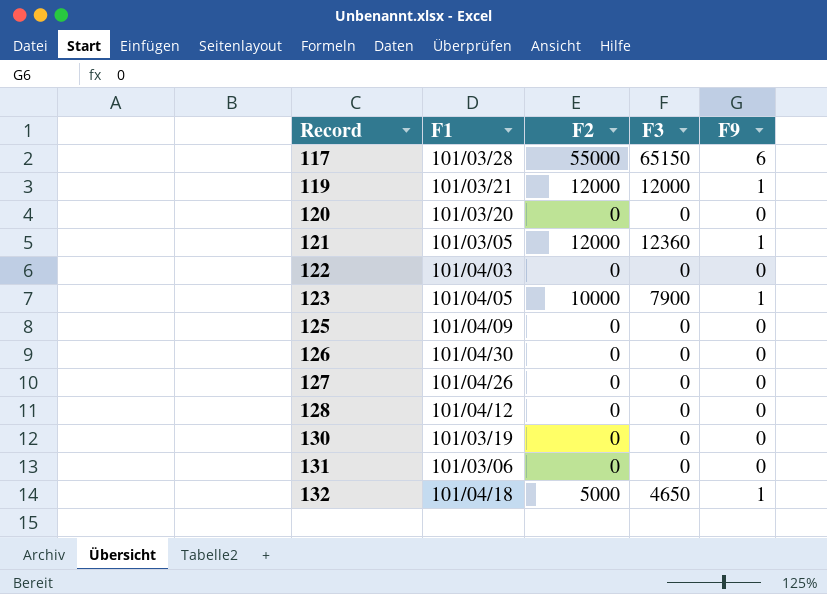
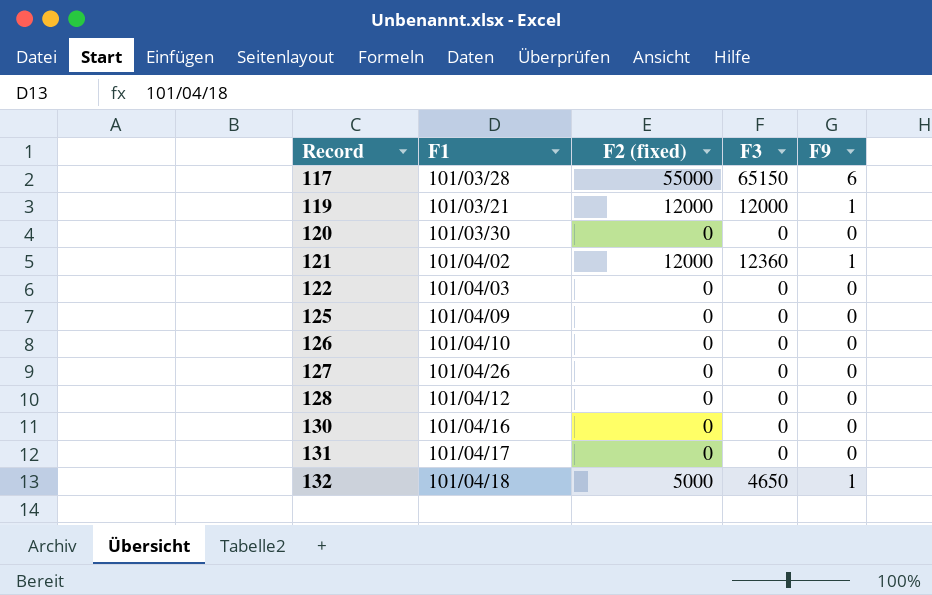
column name: F2 -> F2 (fixed)
row 123: 101/04/05 | 10000 | 7900 | 1 -> none
120 | F1: 101/03/20 -> 101/03/30
121 | F1: 101/03/05 -> 101/04/02
126 | F1: 101/04/30 -> 101/04/10
130 | F1: 101/03/19 -> 101/04/16
131 | F1: 101/03/06 -> 101/04/17

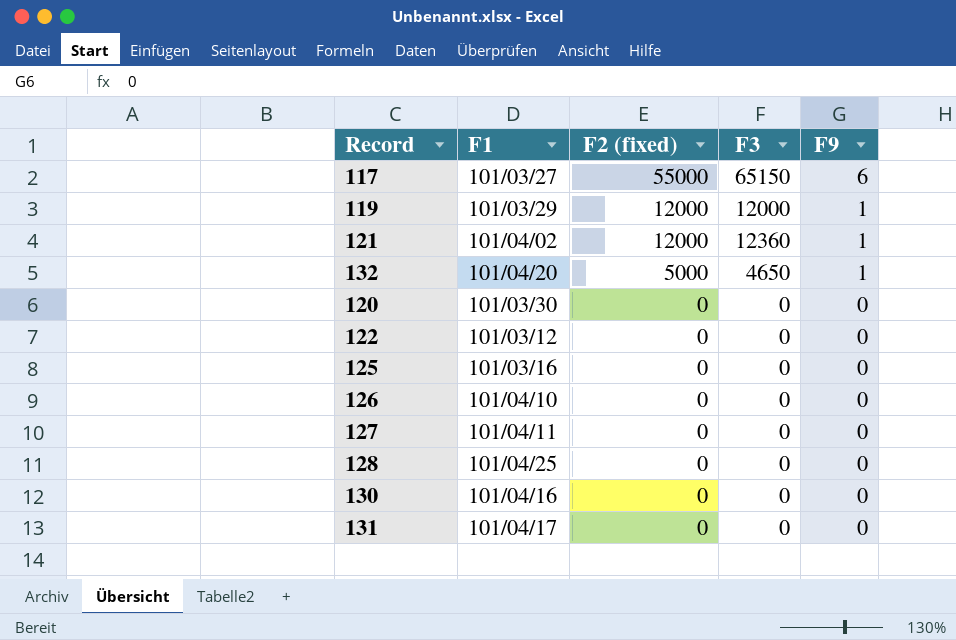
row order: Record ascending -> F2 (fixed) descending
117 | F1: 101/03/28 -> 101/03/27
119 | F1: 101/03/21 -> 101/03/29
132 | F1: 101/04/18 -> 101/04/20
122 | F1: 101/04/03 -> 101/03/12
125 | F1: 101/04/09 -> 101/03/16
127 | F1: 101/04/26 -> 101/04/11
128 | F1: 101/04/12 -> 101/04/25

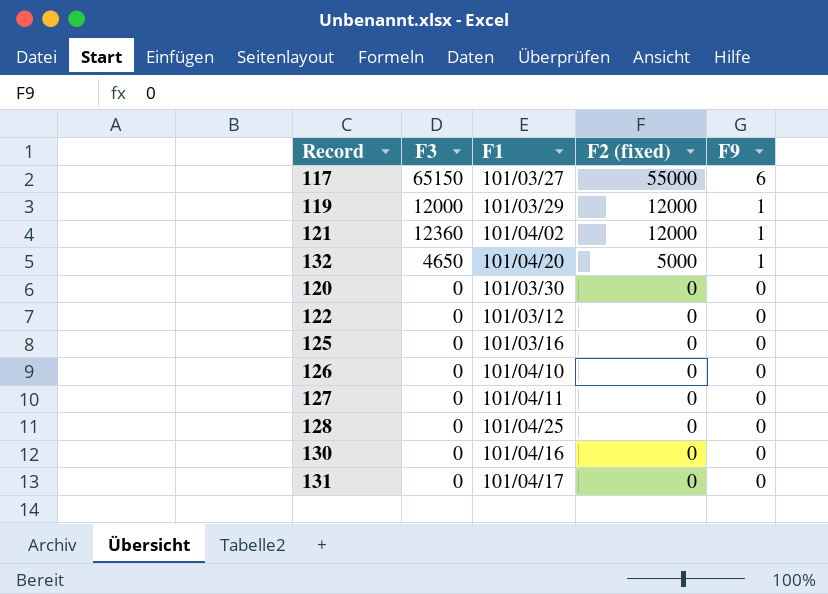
column F3 | position: 4 -> 2

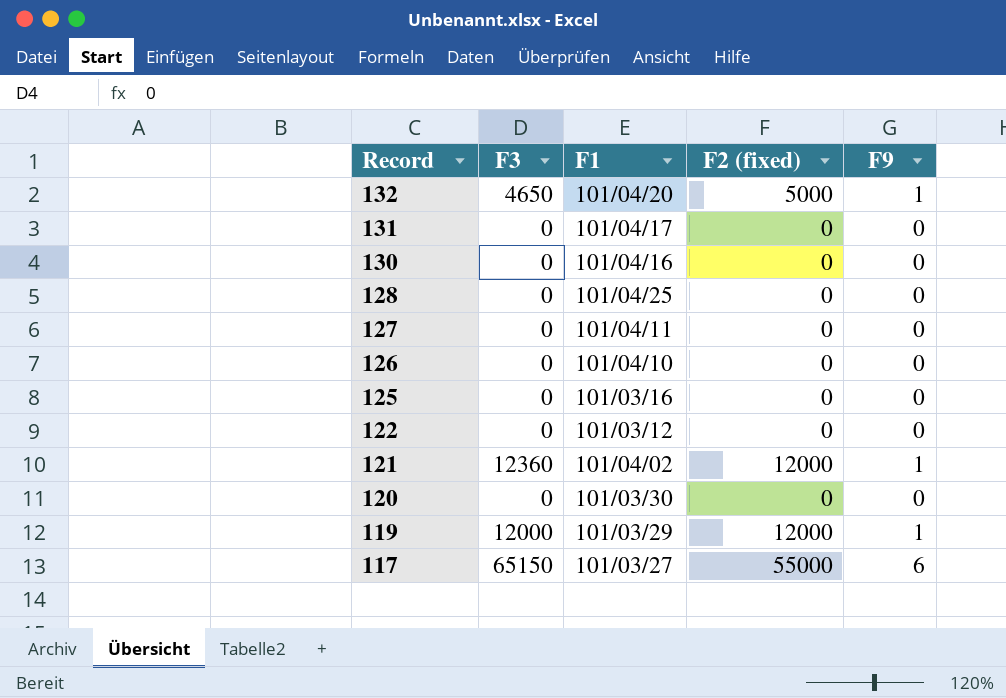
row order: F2 (fixed) descending -> Record descending

